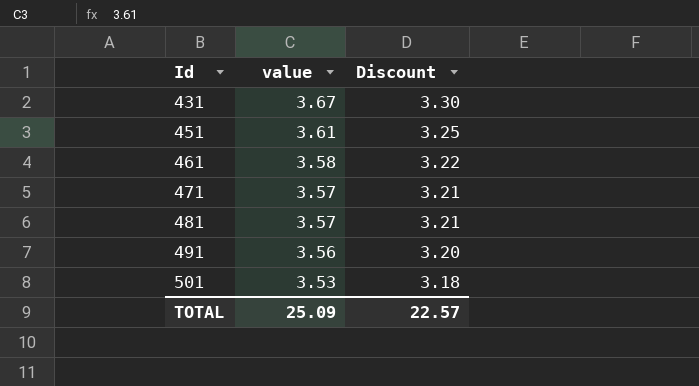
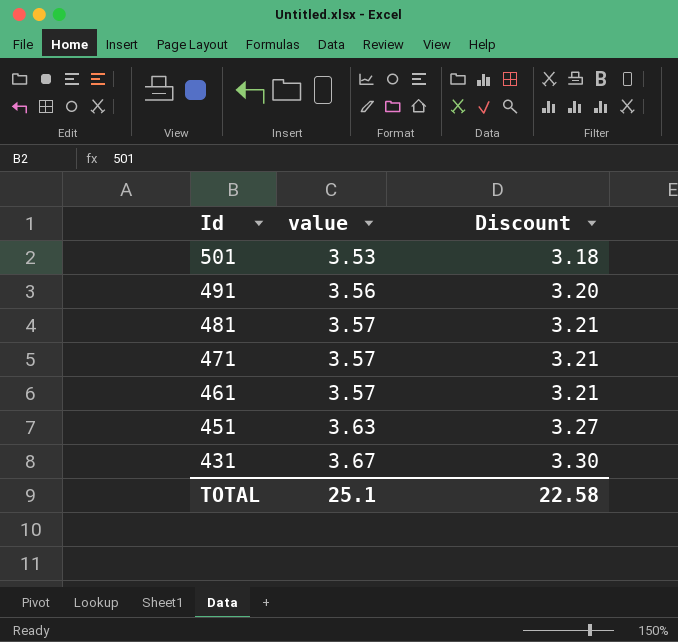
row order: Id ascending -> Id descending
461 | value: 3.58 -> 3.57
461 | Discount: 3.22 -> 3.21
451 | value: 3.61 -> 3.63
451 | Discount: 3.25 -> 3.27
TOTAL | value: 25.09 -> 25.1
TOTAL | Discount: 22.57 -> 22.58

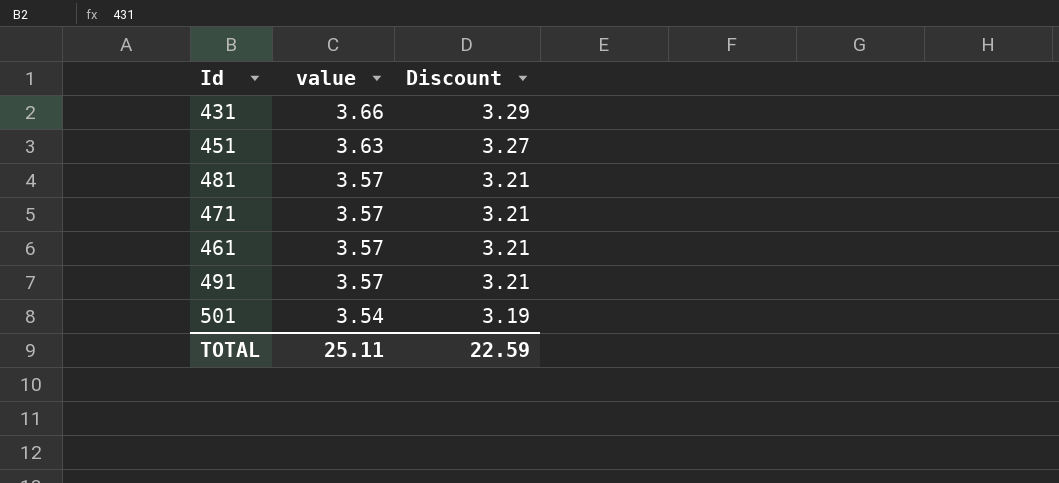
row order: Id descending -> value descending
431 | value: 3.67 -> 3.66
431 | Discount: 3.30 -> 3.29
491 | value: 3.56 -> 3.57
491 | Discount: 3.20 -> 3.21
501 | value: 3.53 -> 3.54
501 | Discount: 3.18 -> 3.19
TOTAL | value: 25.1 -> 25.11
TOTAL | Discount: 22.58 -> 22.59

